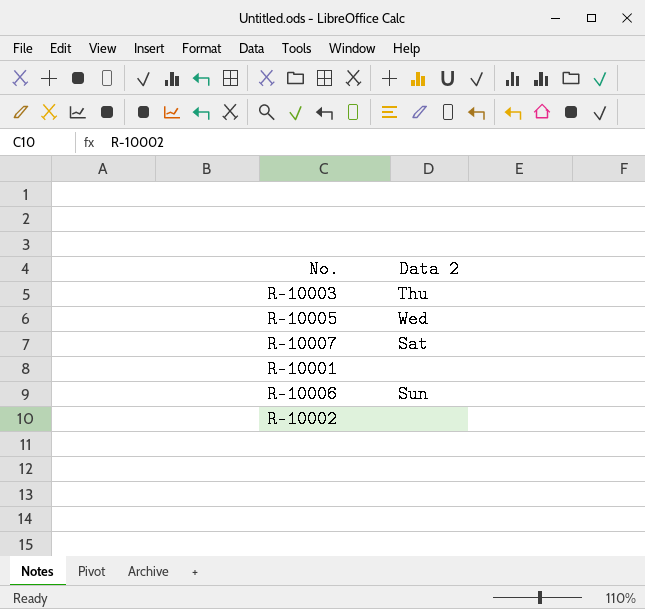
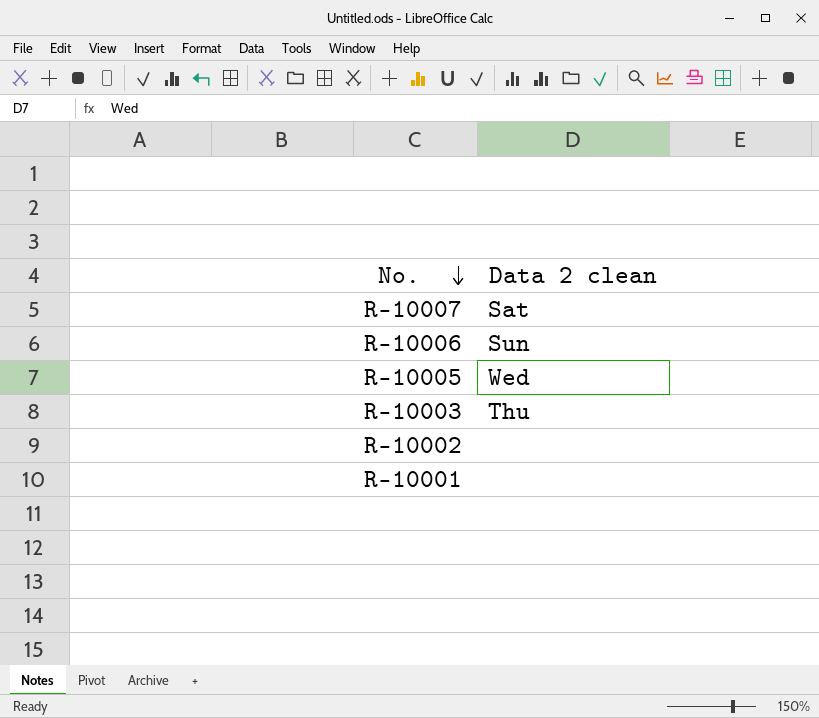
row order: none -> No. descending
column name: Data 2 -> Data 2 clean

